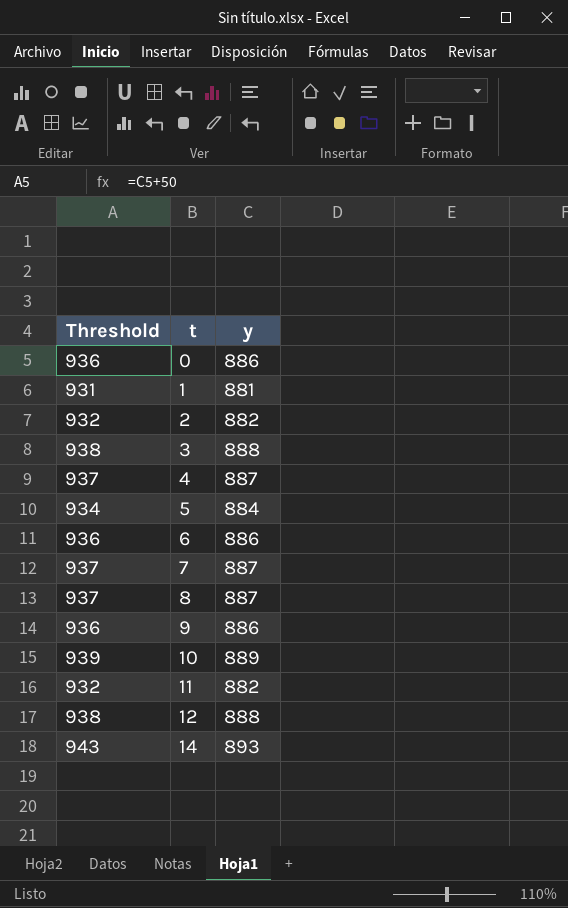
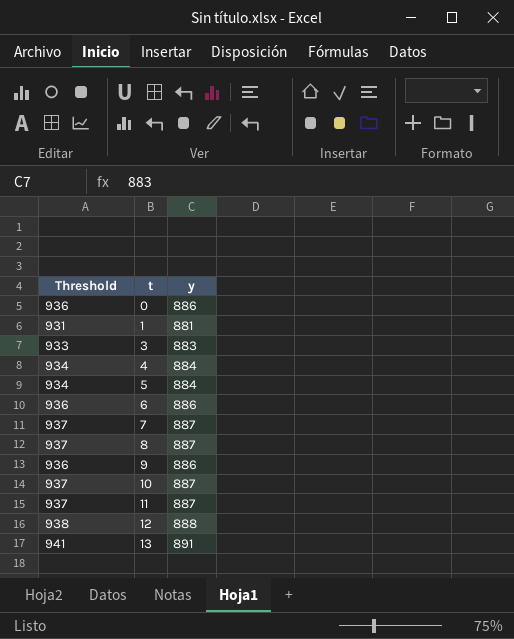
row 2: 932 | 882 -> none
row 14: 943 | 893 -> none
3 | Threshold: 938 -> 933
3 | y: 888 -> 883
4 | Threshold: 937 -> 934
4 | y: 887 -> 884
10 | Threshold: 939 -> 937
10 | y: 889 -> 887
11 | Threshold: 932 -> 937
11 | y: 882 -> 887
row 13: none -> 941 | 891

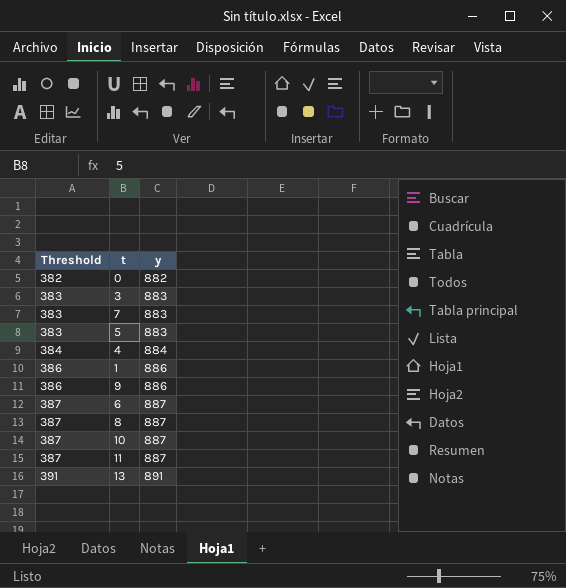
row order: t ascending -> Threshold ascending
column Threshold | formula: [y] + 50 -> [y] - 500
row 12: 938 | 888 -> none
0 | y: 886 -> 882
7 | y: 887 -> 883
5 | y: 884 -> 883
1 | y: 881 -> 886
6 | y: 886 -> 887

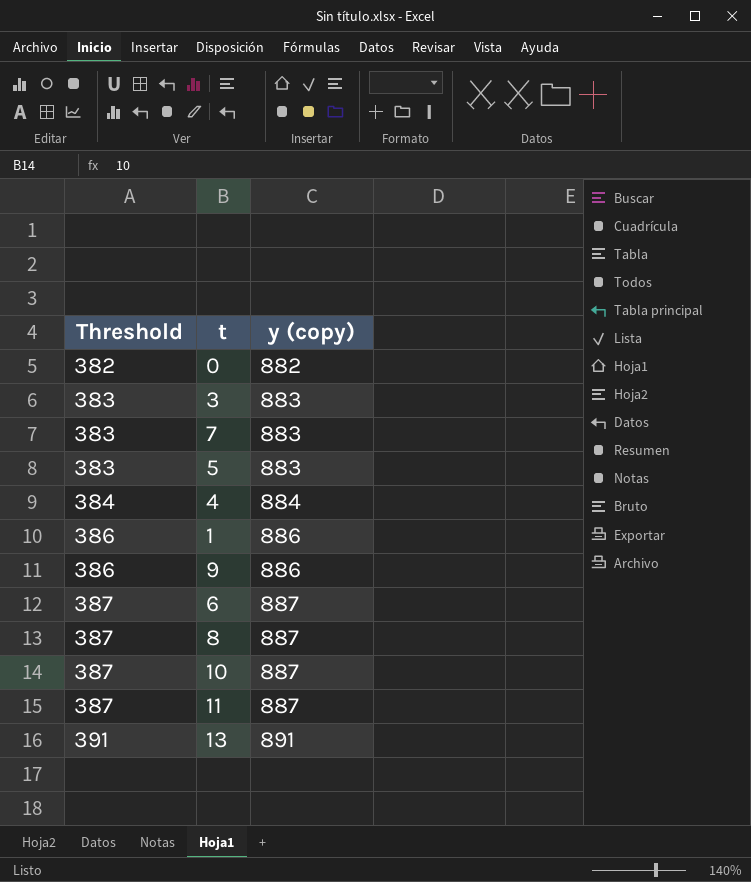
column name: y -> y (copy)

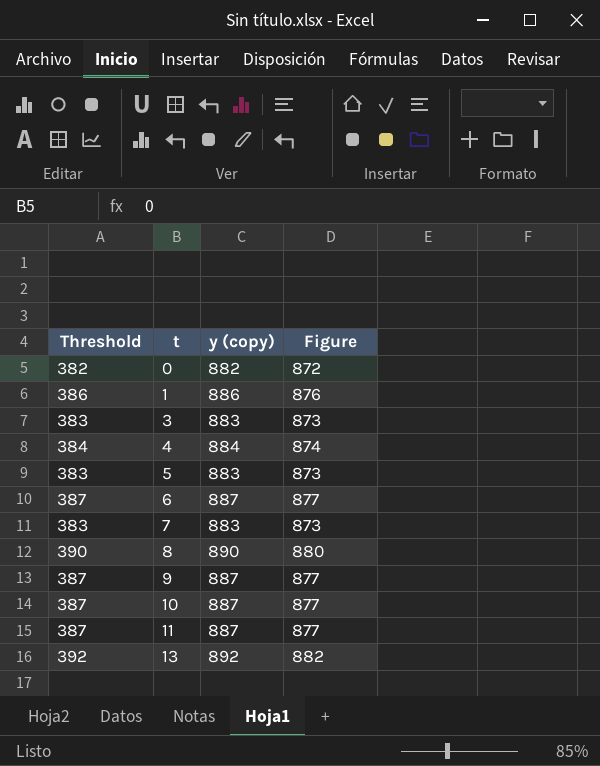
row order: Threshold ascending -> t ascending
column Figure | formula: none -> [y (copy)] - 10
8 | Threshold: 387 -> 390
8 | y (copy): 887 -> 890
9 | Threshold: 386 -> 387
9 | y (copy): 886 -> 887
13 | Threshold: 391 -> 392
13 | y (copy): 891 -> 892

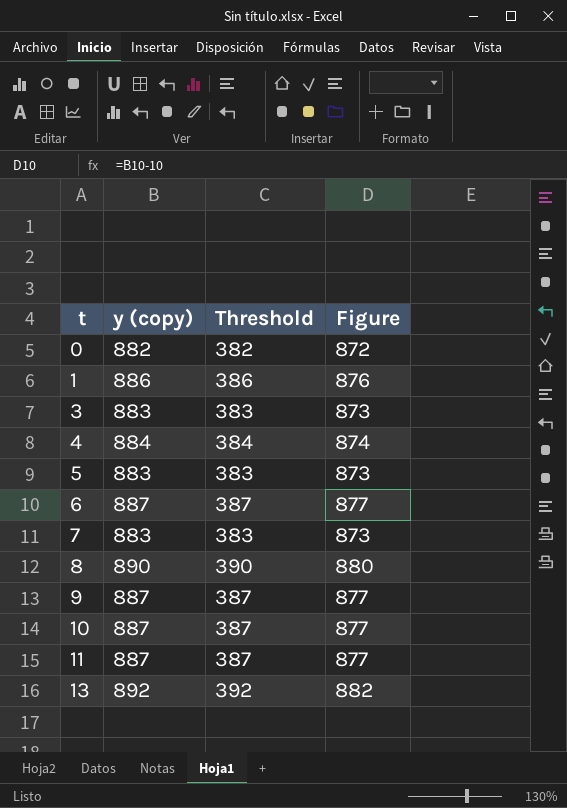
column Threshold | position: 1 -> 3

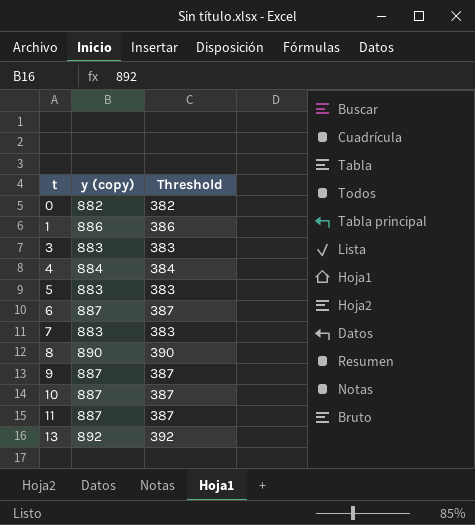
column Figure | formula: [y (copy)] - 10 -> none

